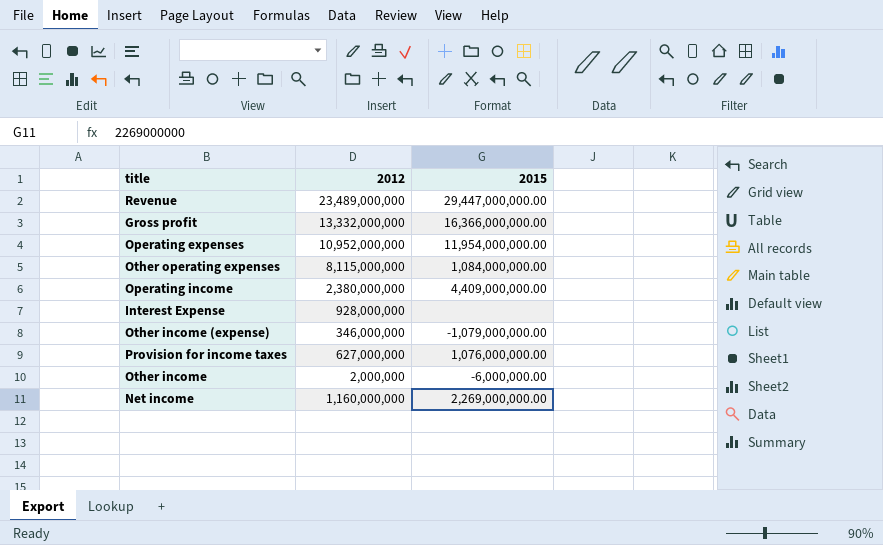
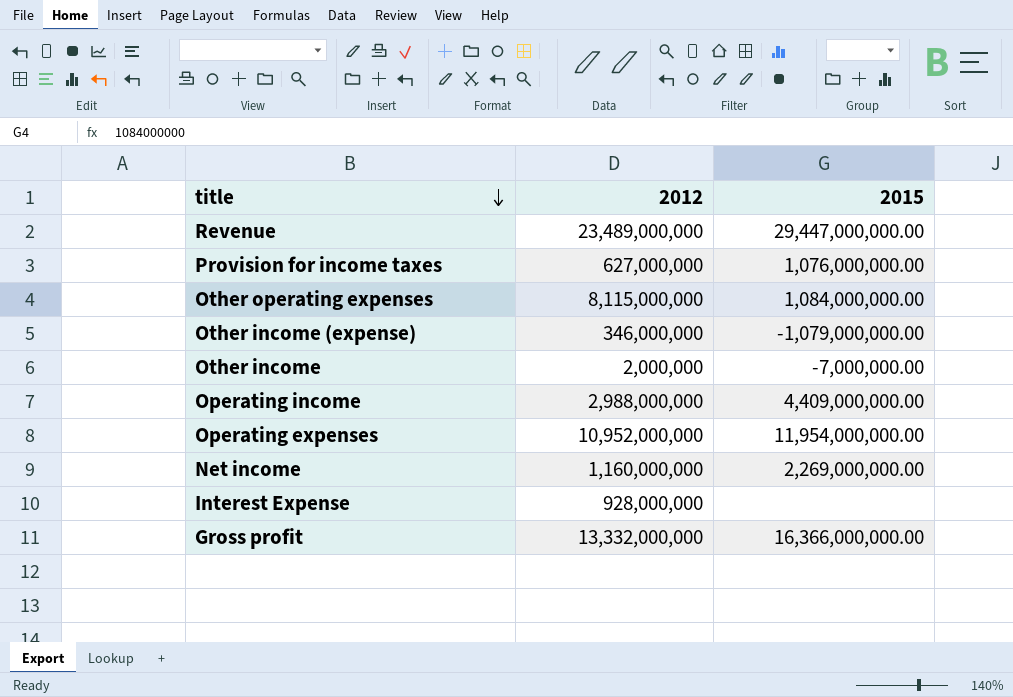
row order: none -> title descending
Other income | 2015: -6,000,000.00 -> -7,000,000.00
Operating income | 2012: 2,380,000,000 -> 2,988,000,000

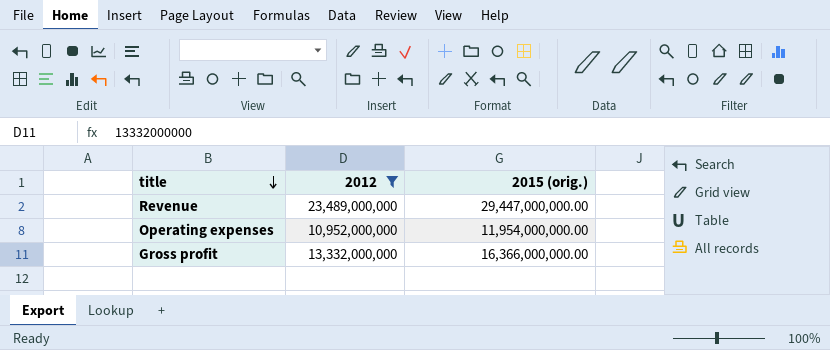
filter: none -> 2012 >= 10,952,000,000
column name: 2015 -> 2015 (orig.)

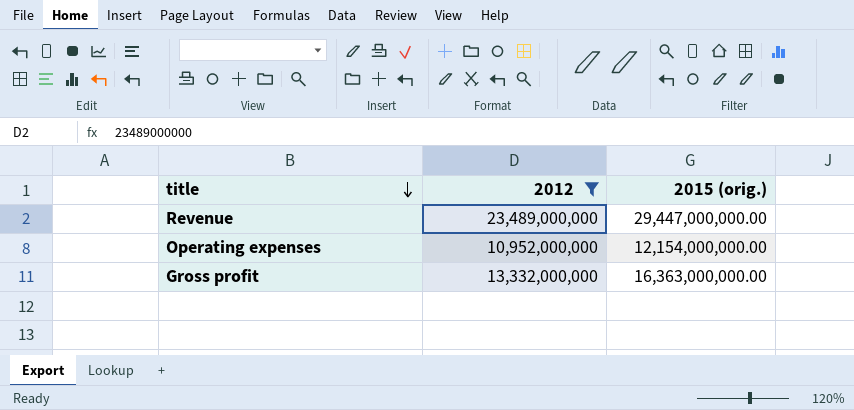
Operating expenses | 2015 (orig.): 11,954,000,000.00 -> 12,154,000,000.00
Gross profit | 2015 (orig.): 16,366,000,000.00 -> 16,363,000,000.00

